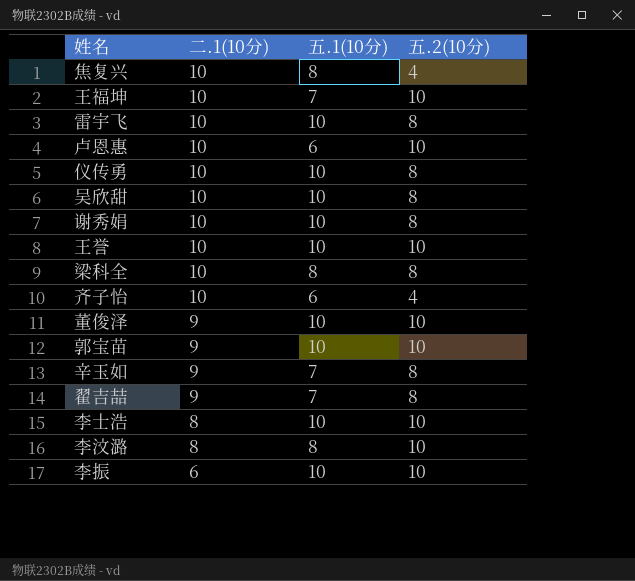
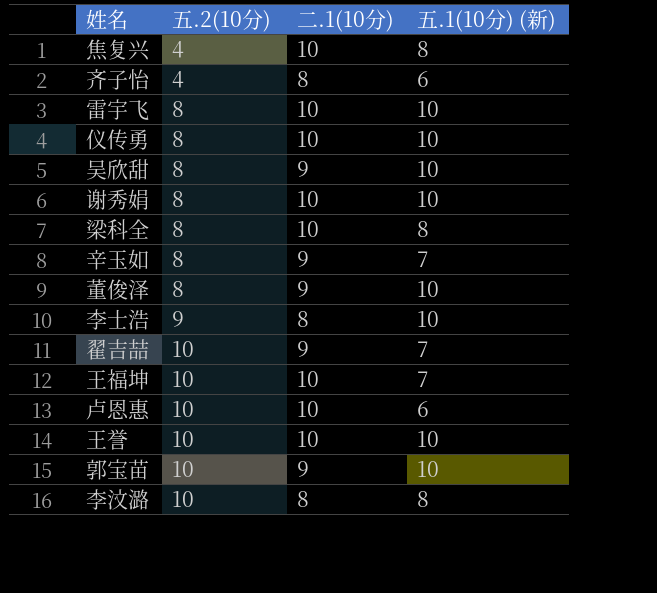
row order: 二.1(10分) descending -> 五.2(10分) ascending
column 五.2(10分) | position: 4 -> 2
column name: 五.1(10分) -> 五.1(10分) (新)
row 李振: 6 | 10 | 10 -> none
齐子怡 | 二.1(10分): 10 -> 8
吴欣甜 | 二.1(10分): 10 -> 9
董俊泽 | 五.2(10分): 10 -> 8
李士浩 | 五.2(10分): 10 -> 9
翟吉喆 | 五.2(10分): 8 -> 10

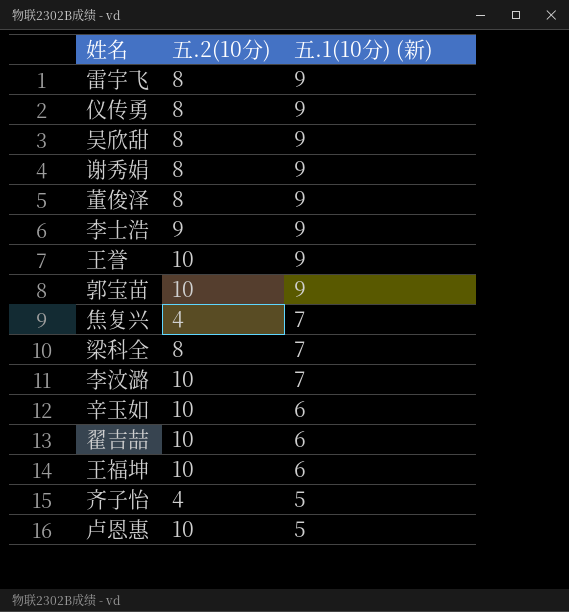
row order: 五.2(10分) ascending -> 五.1(10分) (新) descending
column 二.1(10分) | position: 3 -> none
雷宇飞 | 五.1(10分) (新): 10 -> 9
仪传勇 | 五.1(10分) (新): 10 -> 9
吴欣甜 | 五.1(10分) (新): 10 -> 9
谢秀娟 | 五.1(10分) (新): 10 -> 9
董俊泽 | 五.1(10分) (新): 10 -> 9
李士浩 | 五.1(10分) (新): 10 -> 9
王誉 | 五.1(10分) (新): 10 -> 9
郭宝苗 | 五.1(10分) (新): 10 -> 9
焦复兴 | 五.1(10分) (新): 8 -> 7
梁科全 | 五.1(10分) (新): 8 -> 7
李汶潞 | 五.1(10分) (新): 8 -> 7
辛玉如 | 五.2(10分): 8 -> 10
辛玉如 | 五.1(10分) (新): 7 -> 6
翟吉喆 | 五.1(10分) (新): 7 -> 6
王福坤 | 五.1(10分) (新): 7 -> 6
齐子怡 | 五.1(10分) (新): 6 -> 5
卢恩惠 | 五.1(10分) (新): 6 -> 5

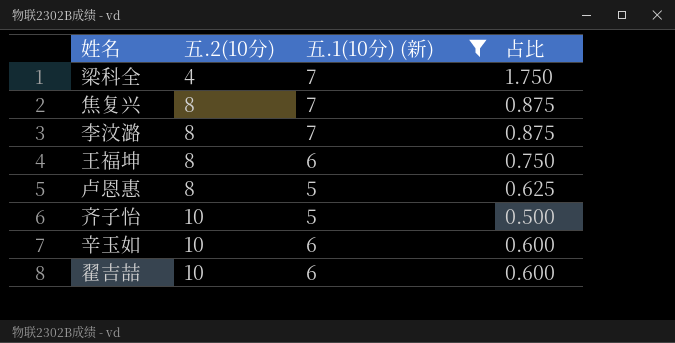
filter: none -> 五.1(10分) (新) != 9
row order: 五.1(10分) (新) descending -> 五.2(10分) ascending
column 占比 | formula: none -> [五.1(10分) (新)] / [五.2(10分)]
梁科全 | 五.2(10分): 8 -> 4
焦复兴 | 五.2(10分): 4 -> 8
李汶潞 | 五.2(10分): 10 -> 8
王福坤 | 五.2(10分): 10 -> 8
卢恩惠 | 五.2(10分): 10 -> 8
齐子怡 | 五.2(10分): 4 -> 10

